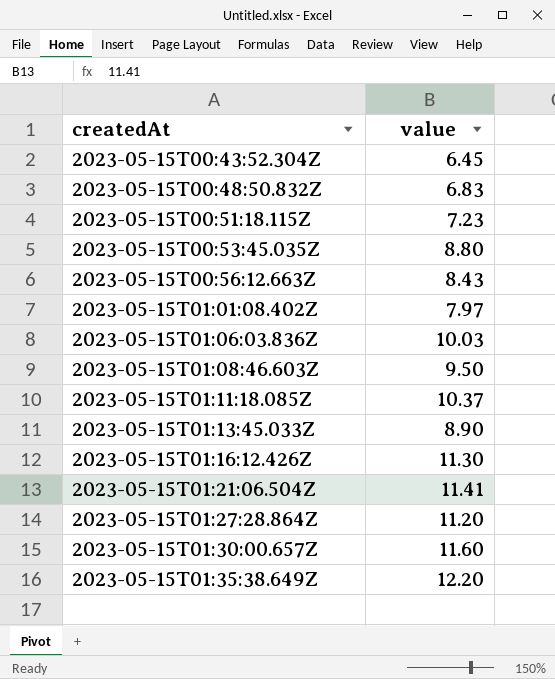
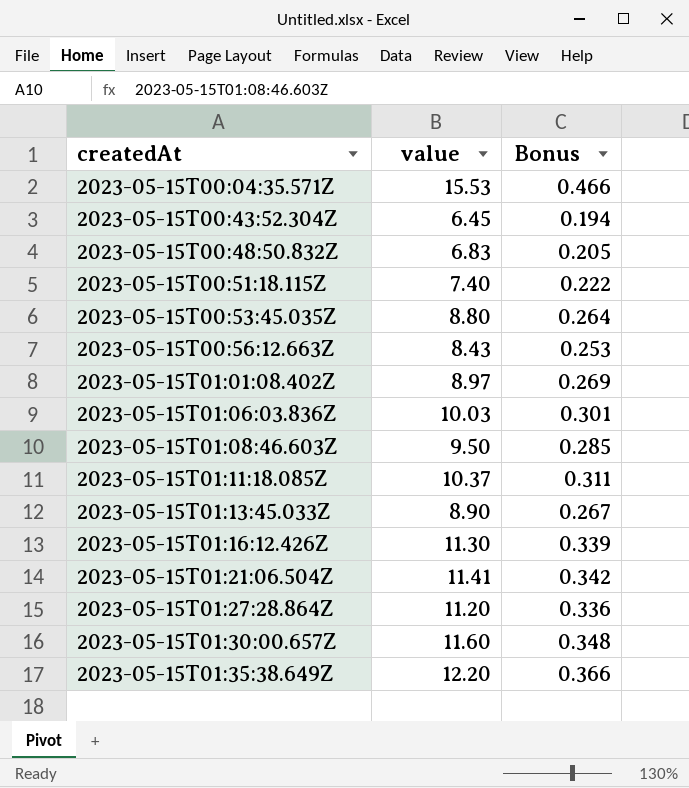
column Bonus | formula: none -> [value] * 0.03
row 2023-05-15T00:04:35.571Z: none -> 15.53 | 0.466
2023-05-15T00:51:18.115Z | value: 7.23 -> 7.40
2023-05-15T01:01:08.402Z | value: 7.97 -> 8.97

